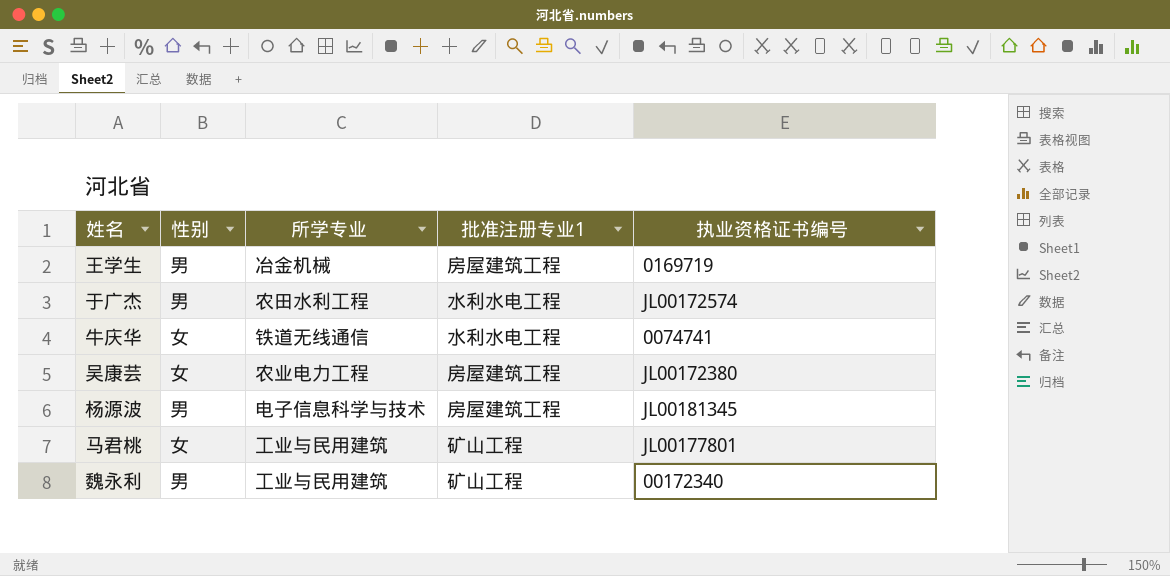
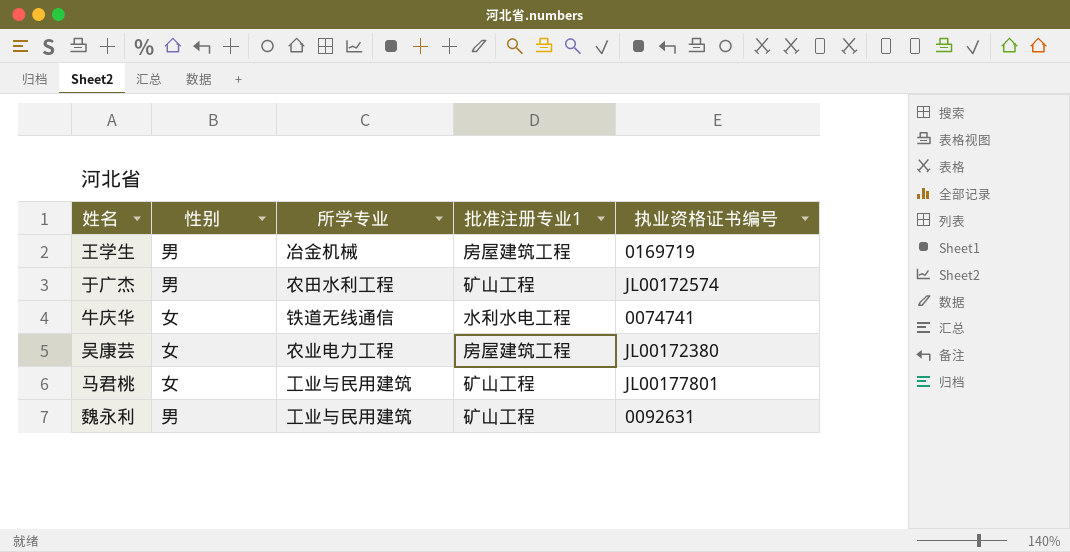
row 杨源波: 男 | 电子信息科学与技术 | 房屋建筑工程 | JL00181345 -> none
于广杰 | 批准注册专业1: 水利水电工程 -> 矿山工程
魏永利 | 执业资格证书编号: 00172340 -> 0092631

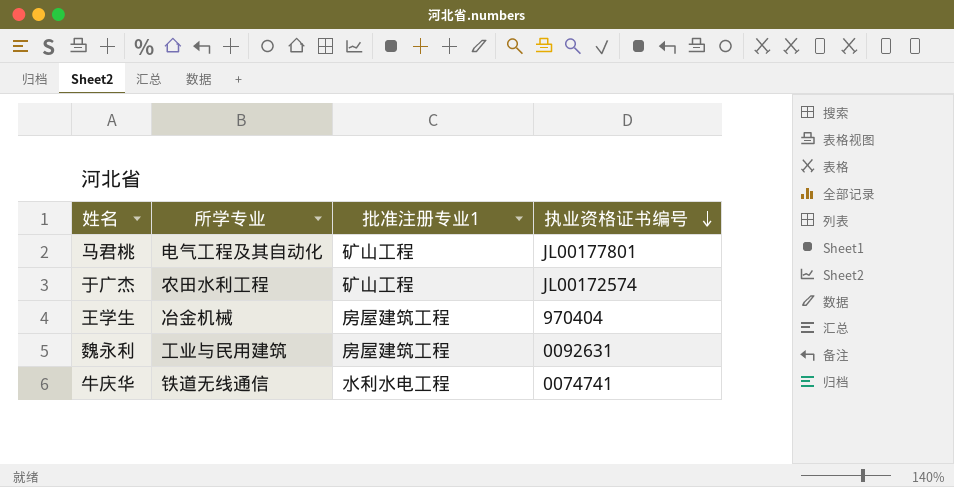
row order: none -> 执业资格证书编号 descending
column 性别 | position: 2 -> none
row 吴康芸: 女 | 农业电力工程 | 房屋建筑工程 | JL00172380 -> none
马君桃 | 所学专业: 工业与民用建筑 -> 电气工程及其自动化
王学生 | 执业资格证书编号: 0169719 -> 970404
魏永利 | 批准注册专业1: 矿山工程 -> 房屋建筑工程

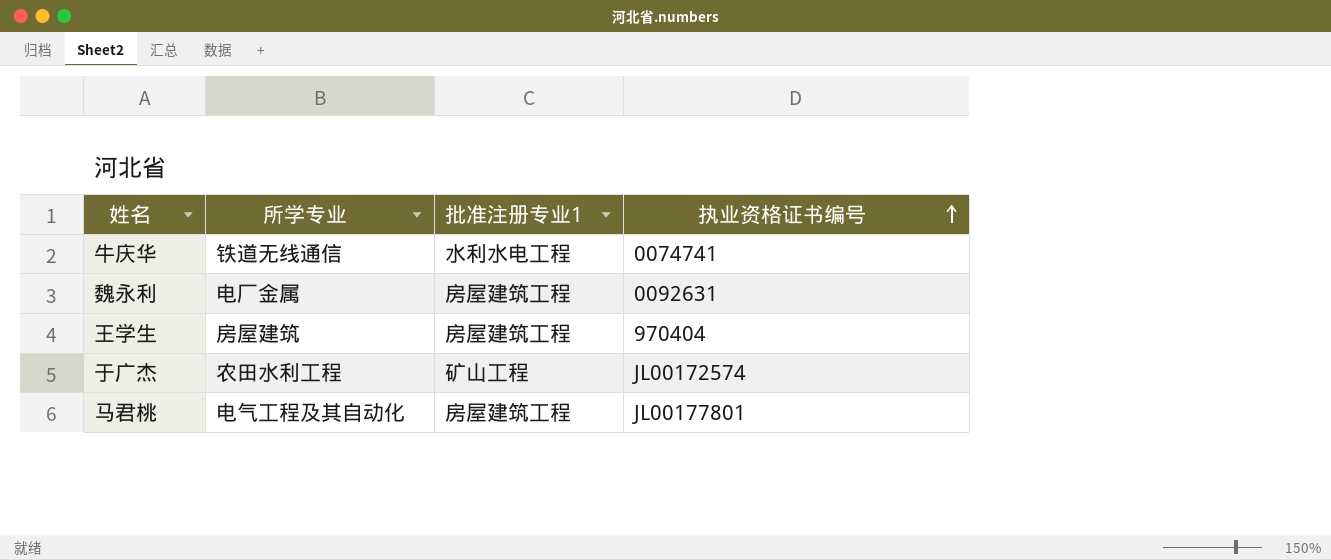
row order: 执业资格证书编号 descending -> 执业资格证书编号 ascending
魏永利 | 所学专业: 工业与民用建筑 -> 电厂金属
王学生 | 所学专业: 冶金机械 -> 房屋建筑
马君桃 | 批准注册专业1: 矿山工程 -> 房屋建筑工程

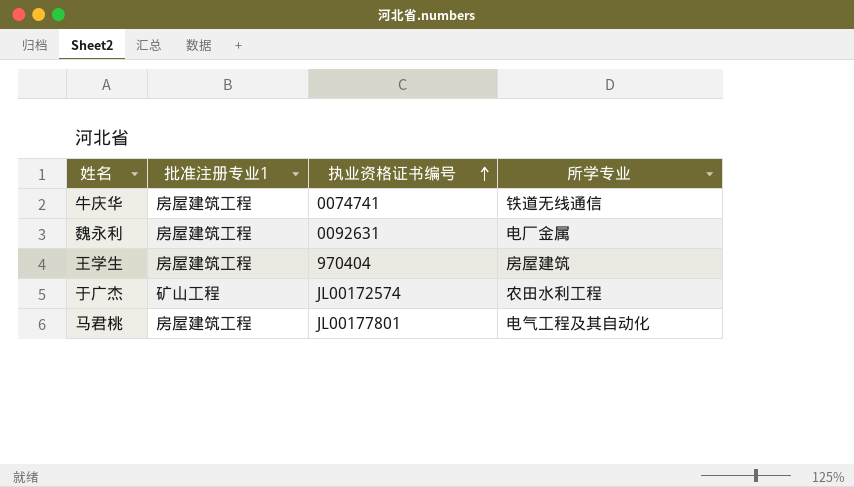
column 所学专业 | position: 2 -> 4
牛庆华 | 批准注册专业1: 水利水电工程 -> 房屋建筑工程

